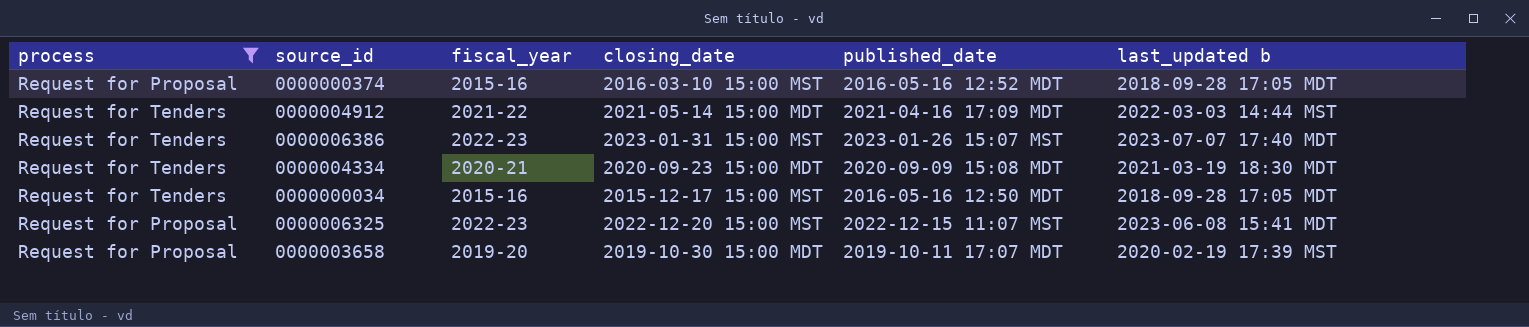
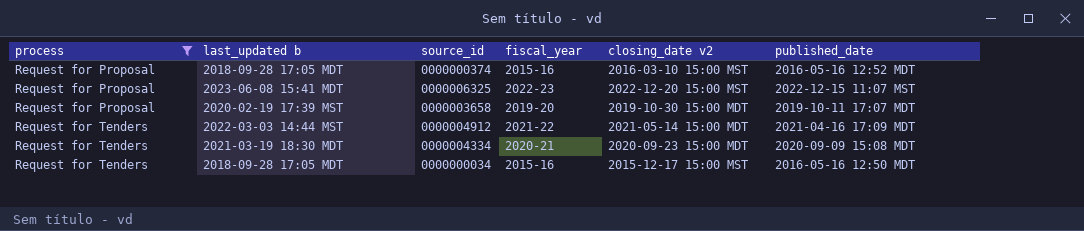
row order: none -> process ascending
column last_updated b | position: 6 -> 2
column name: closing_date -> closing_date v2
row 0000006386: Request for Tenders | 2022-23 | 2023-01-31 15:00 MST | 2023-01-26 15:07 MST | 2023-07-07 17:40 MDT -> none

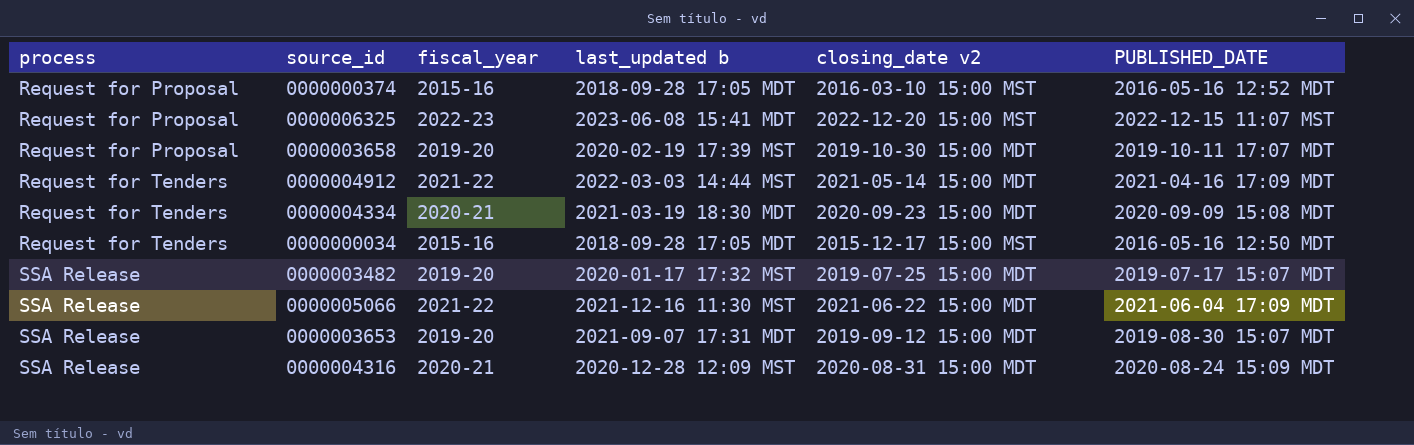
filter: process != SSA Release -> none
column last_updated b | position: 2 -> 4
column name: published_date -> PUBLISHED_DATE

